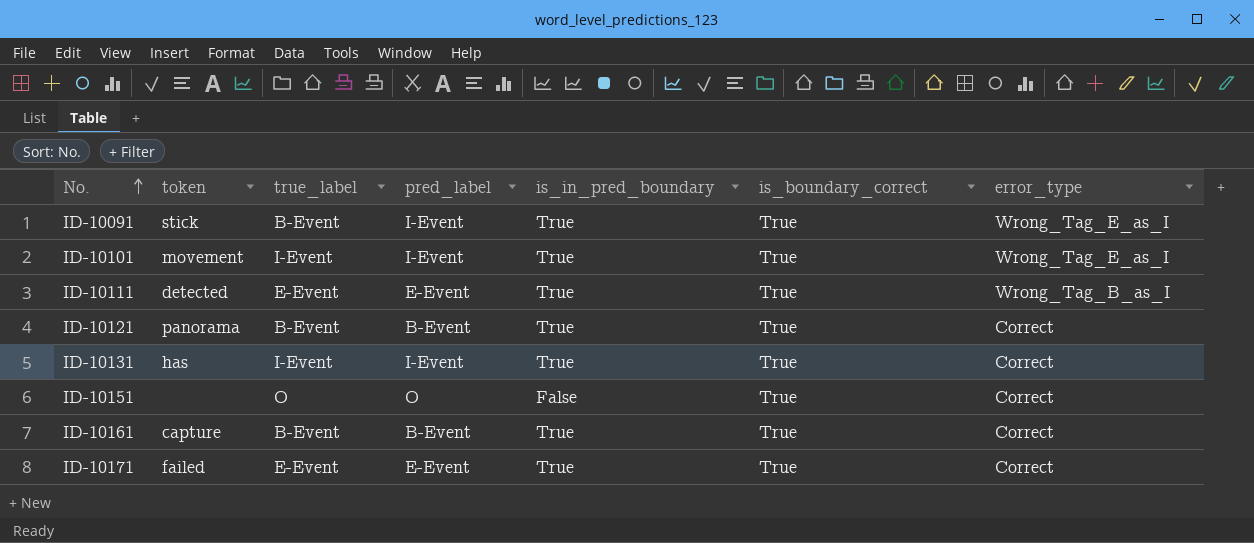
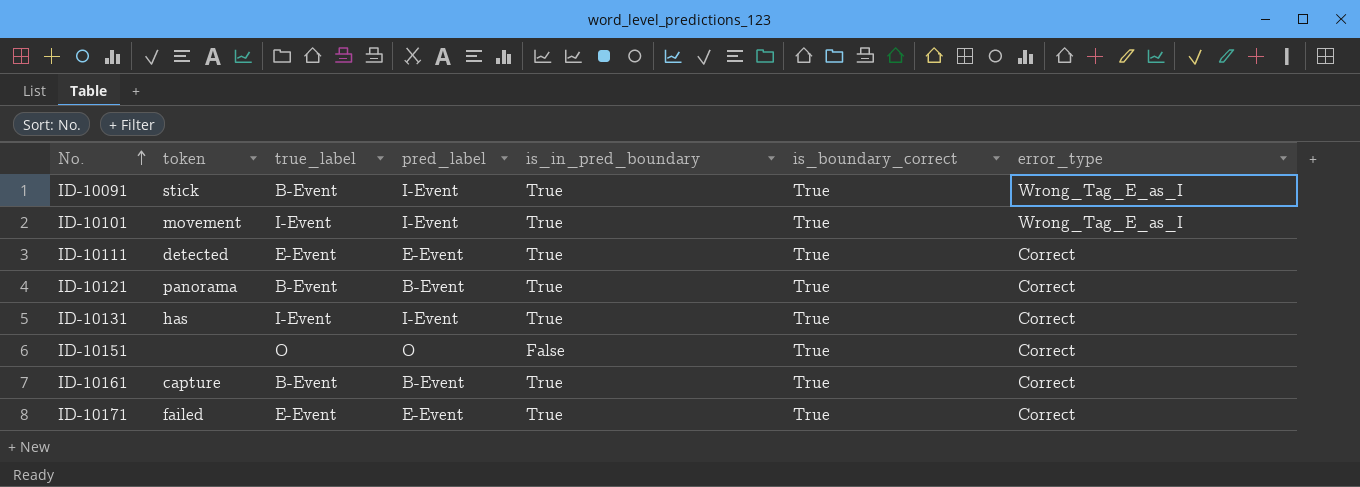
ID-10111 | error_type: Wrong_Tag_B_as_I -> Correct

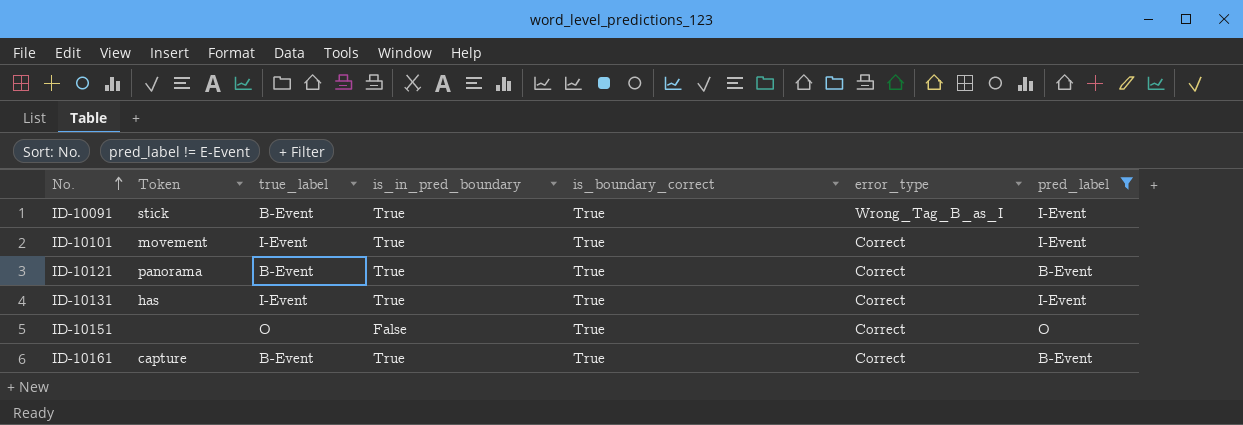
filter: none -> pred_label != E-Event
column name: token -> Token
column pred_label | position: 4 -> 7
ID-10091 | error_type: Wrong_Tag_E_as_I -> Wrong_Tag_B_as_I
ID-10101 | error_type: Wrong_Tag_E_as_I -> Correct

